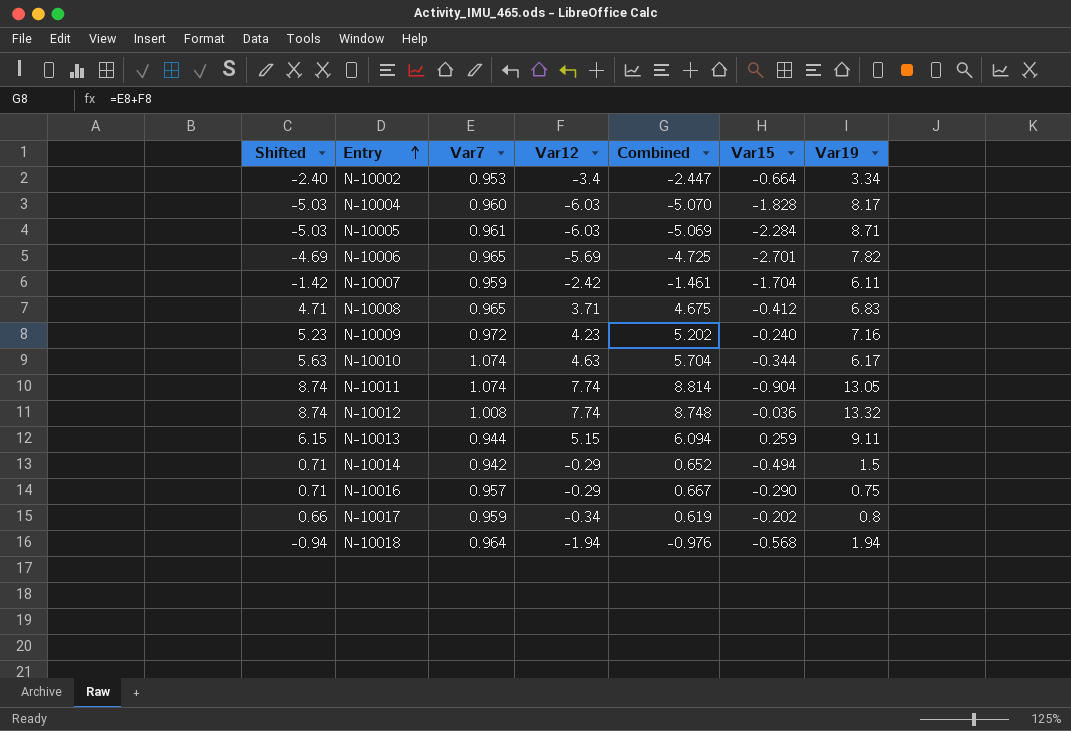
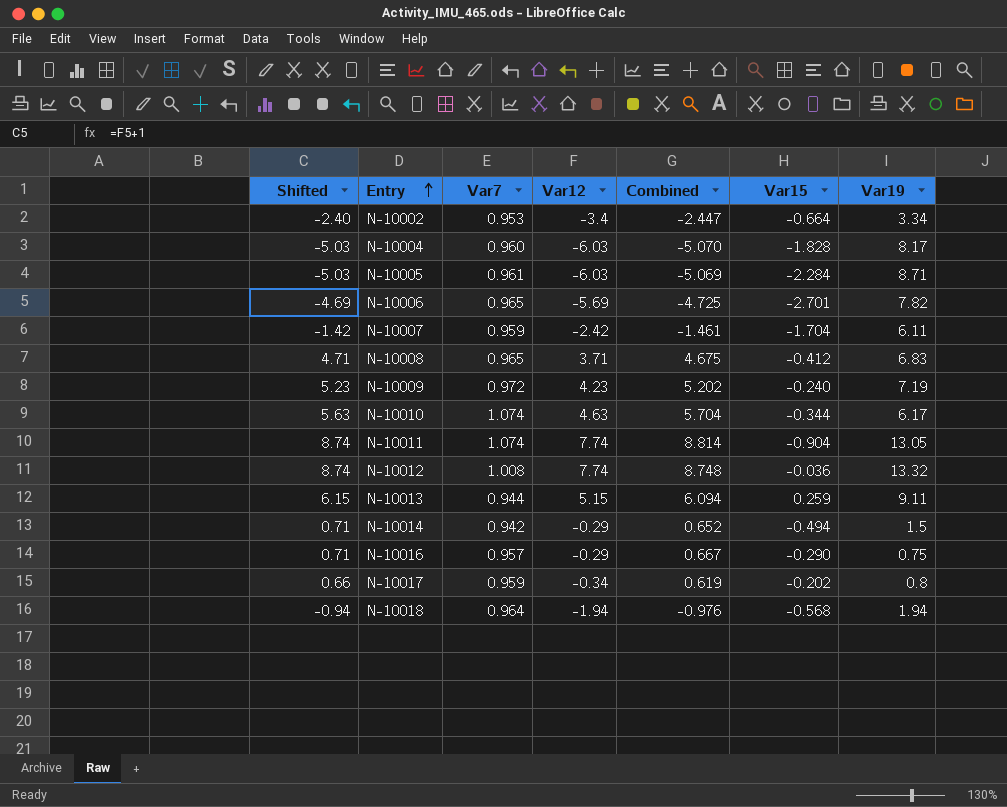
N-10009 | Var19: 7.16 -> 7.19

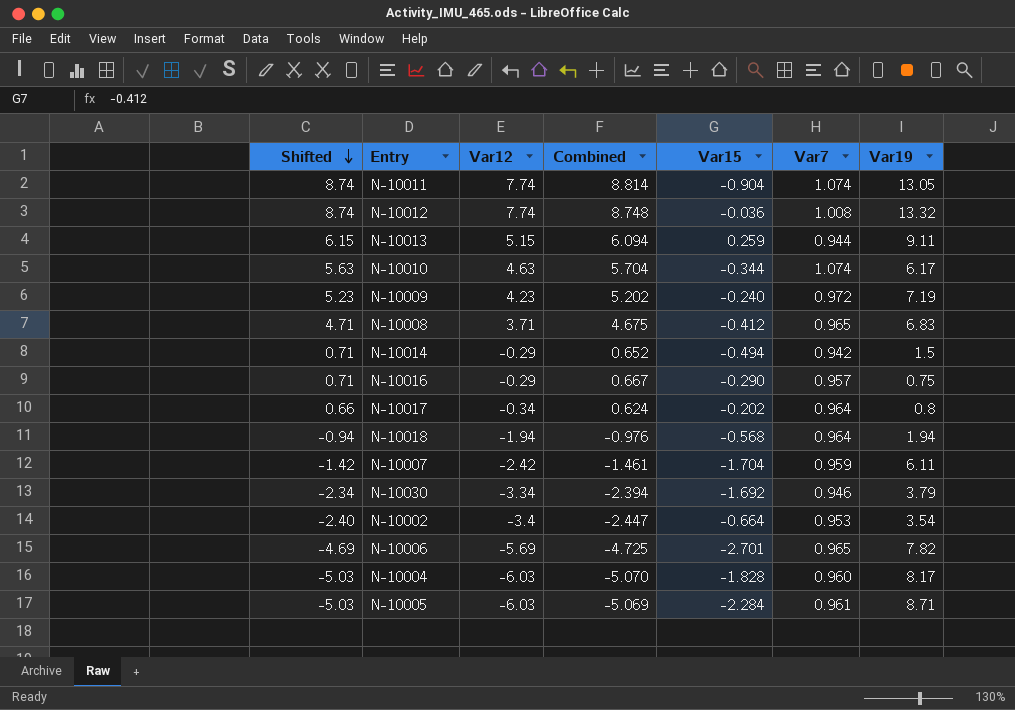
row order: Entry ascending -> Shifted descending
column Var7 | position: 3 -> 6
N-10017 | Combined: 0.619 -> 0.624
N-10017 | Var7: 0.959 -> 0.964
row N-10030: none -> -2.34 | -3.34 | -2.394 | -1.692 | 0.946 | 3.79
N-10002 | Var19: 3.34 -> 3.54

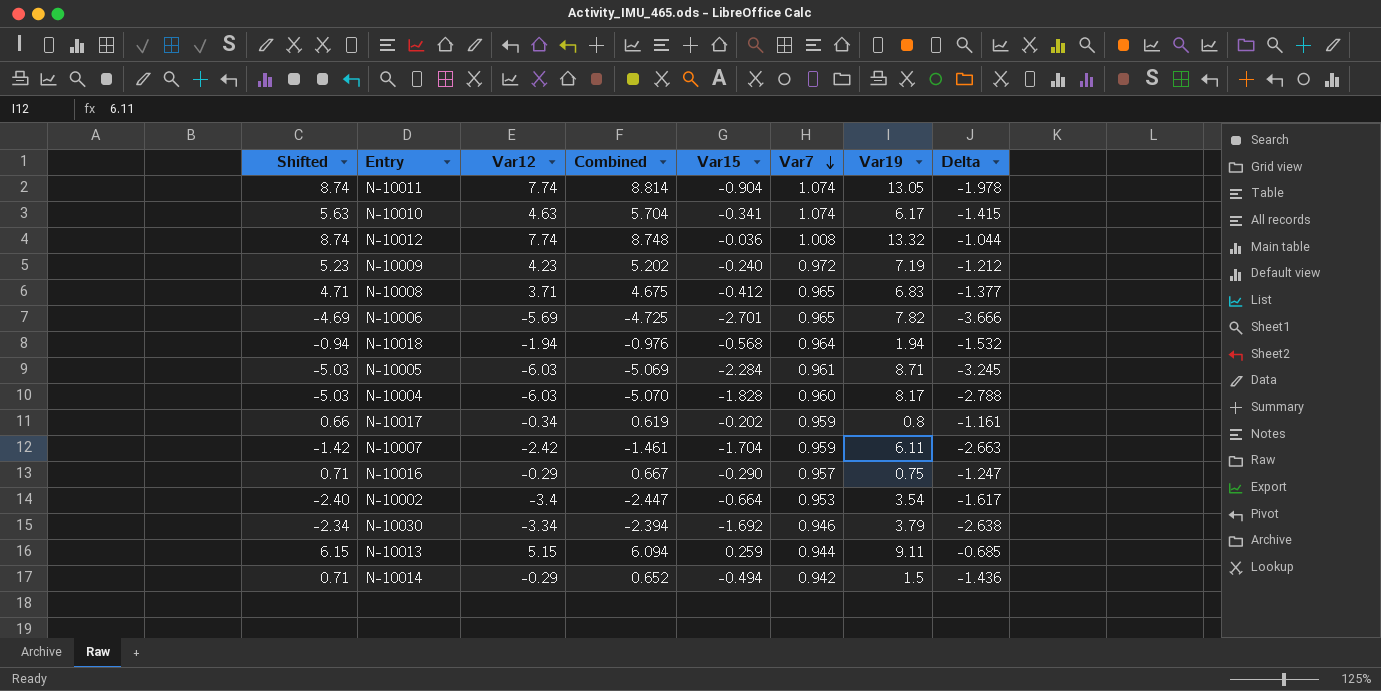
row order: Shifted descending -> Var7 descending
column Delta | formula: none -> [Var15] - [Var7]
N-10010 | Var15: -0.344 -> -0.341
N-10017 | Combined: 0.624 -> 0.619
N-10017 | Var7: 0.964 -> 0.959

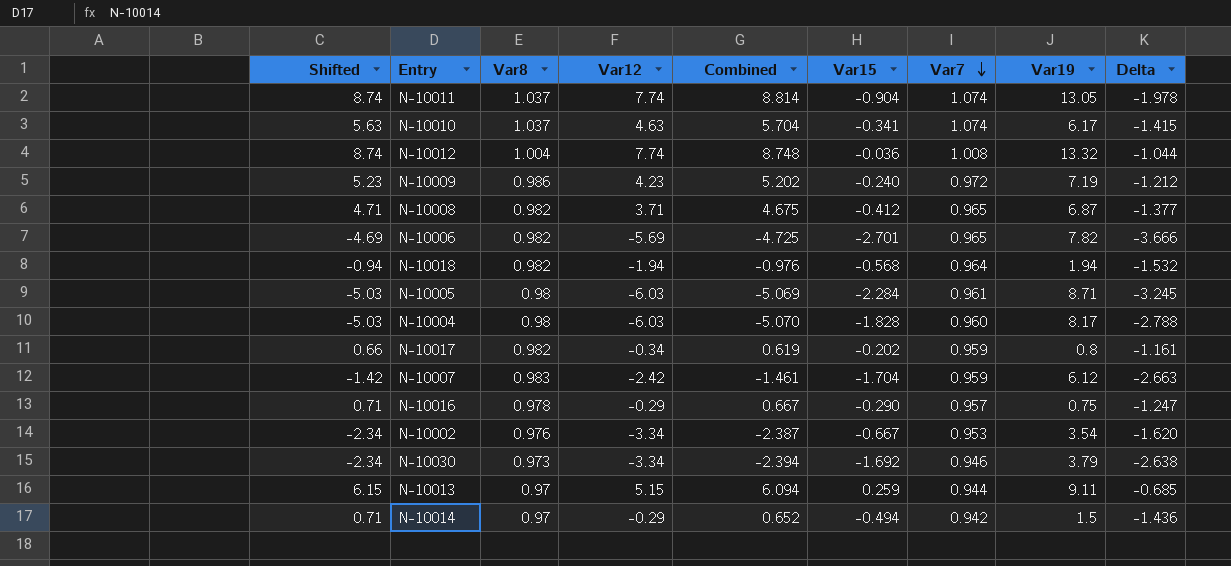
column Var8 | position: none -> 3
N-10008 | Var19: 6.83 -> 6.87
N-10007 | Var19: 6.11 -> 6.12
N-10002 | Shifted: -2.40 -> -2.34
N-10002 | Var12: -3.4 -> -3.34
N-10002 | Combined: -2.447 -> -2.387
N-10002 | Var15: -0.664 -> -0.667
N-10002 | Delta: -1.617 -> -1.620

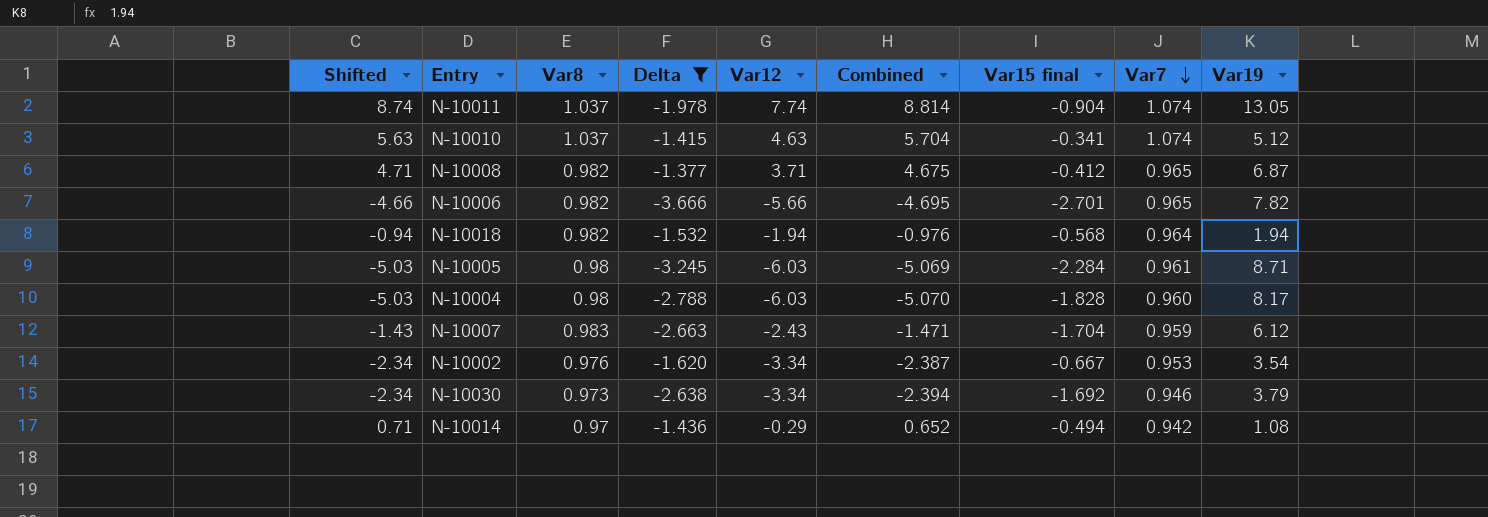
filter: none -> Delta <= -1.377
column Delta | position: 9 -> 4
column name: Var15 -> Var15 final
N-10010 | Var19: 6.17 -> 5.12
N-10006 | Shifted: -4.69 -> -4.66
N-10006 | Var12: -5.69 -> -5.66
N-10006 | Combined: -4.725 -> -4.695
N-10007 | Shifted: -1.42 -> -1.43
N-10007 | Var12: -2.42 -> -2.43
N-10007 | Combined: -1.461 -> -1.471
N-10014 | Var19: 1.5 -> 1.08

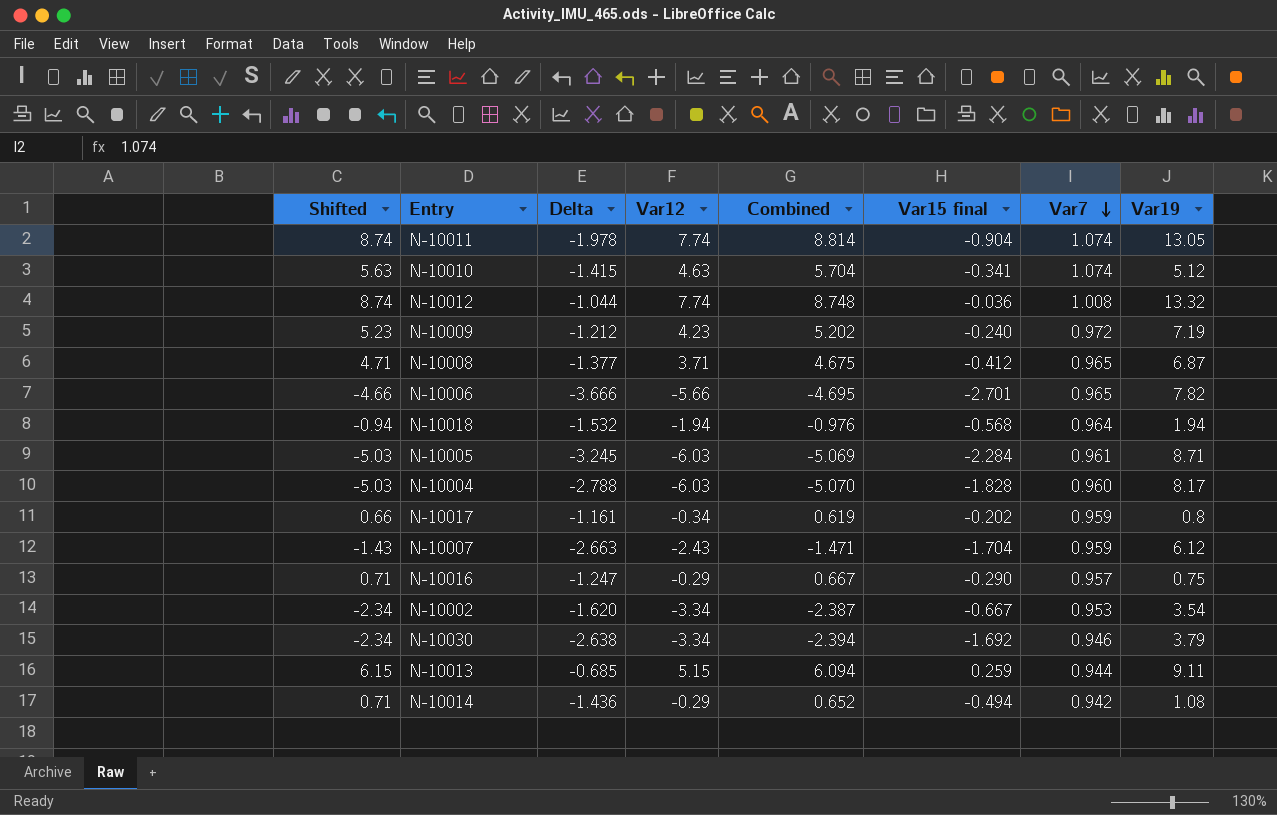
filter: Delta <= -1.377 -> none
column Var8 | position: 3 -> none

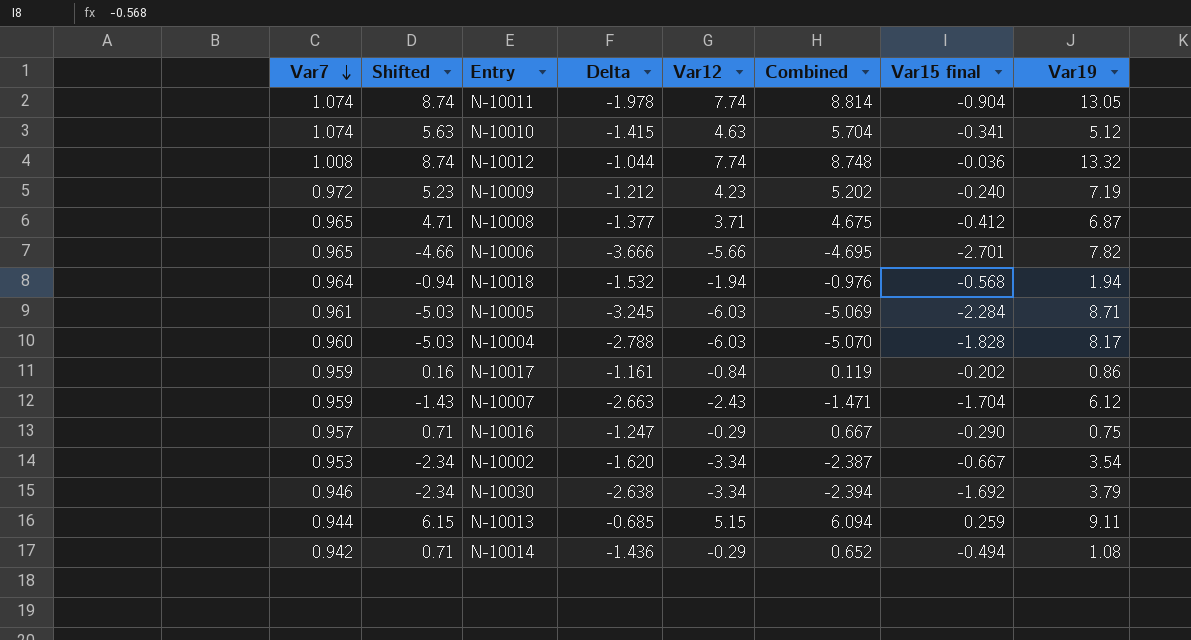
column Var7 | position: 7 -> 1
N-10017 | Shifted: 0.66 -> 0.16
N-10017 | Var12: -0.34 -> -0.84
N-10017 | Combined: 0.619 -> 0.119
N-10017 | Var19: 0.8 -> 0.86

